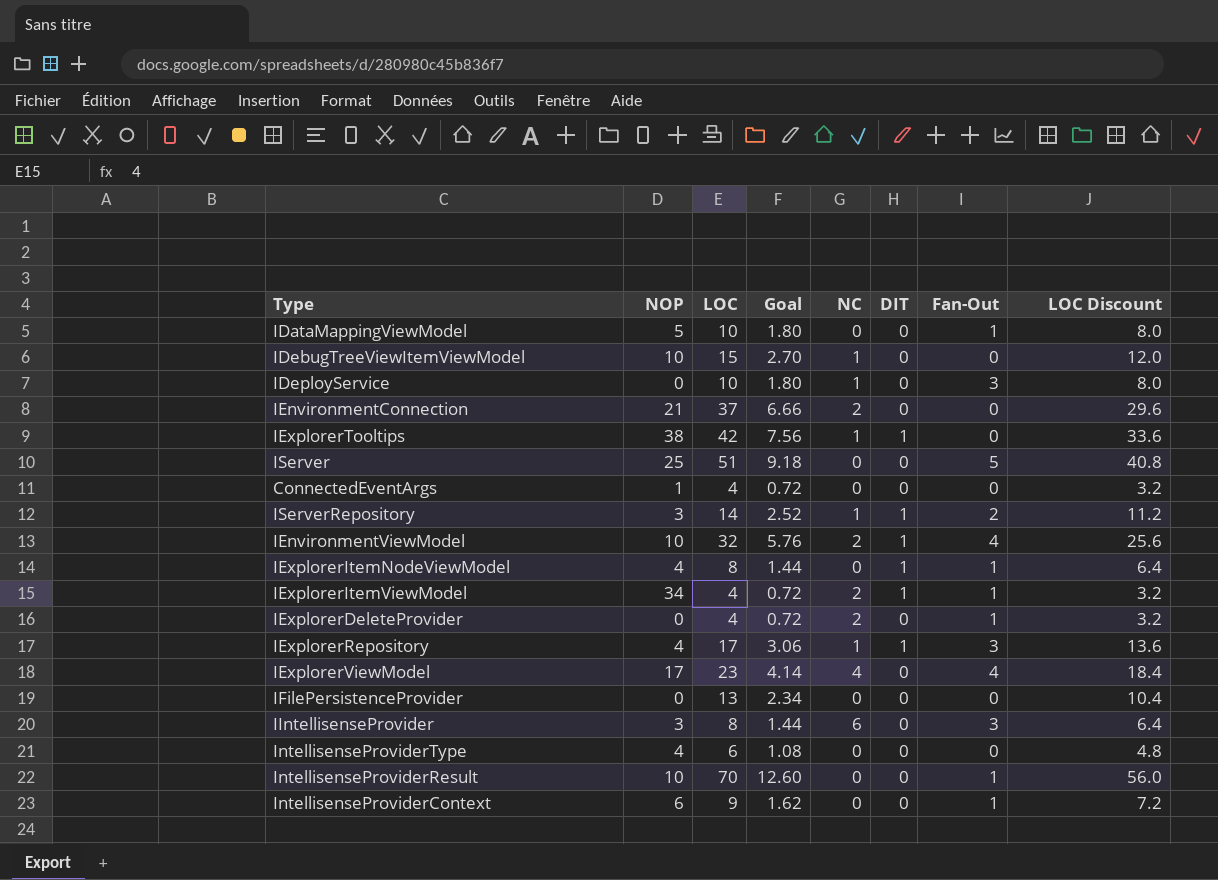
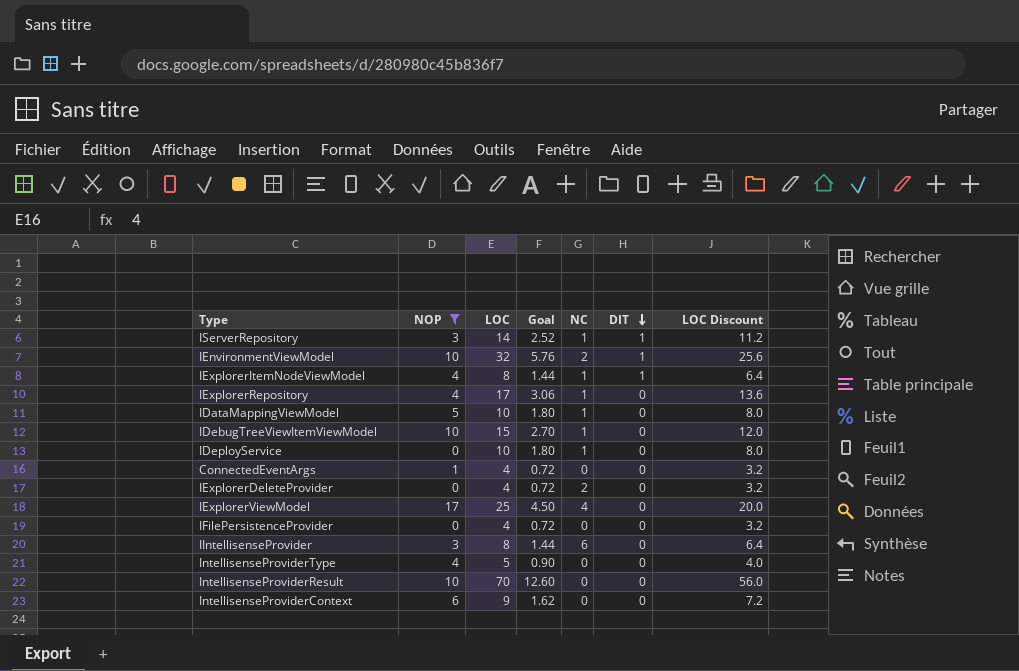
filter: none -> NOP <= 17
row order: none -> DIT descending
column Fan-Out | position: 7 -> none
IExplorerItemNodeViewModel | NC: 0 -> 1
IExplorerRepository | DIT: 1 -> 0
IDataMappingViewModel | NC: 0 -> 1
IExplorerViewModel | LOC: 23 -> 25
IExplorerViewModel | Goal: 4.14 -> 4.50
IExplorerViewModel | LOC Discount: 18.4 -> 20.0
IFilePersistenceProvider | LOC: 13 -> 4
IFilePersistenceProvider | Goal: 2.34 -> 0.72
IFilePersistenceProvider | LOC Discount: 10.4 -> 3.2
IntellisenseProviderType | LOC: 6 -> 5
IntellisenseProviderType | Goal: 1.08 -> 0.90
IntellisenseProviderType | LOC Discount: 4.8 -> 4.0

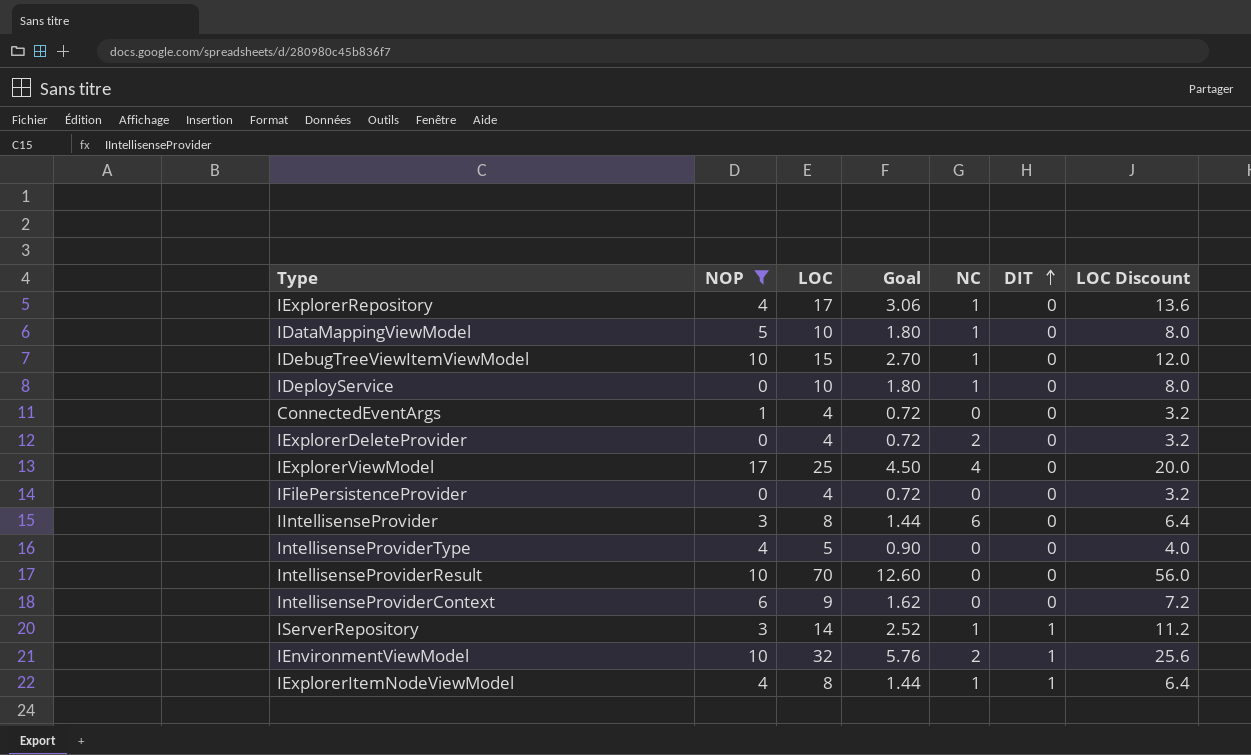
row order: DIT descending -> DIT ascending

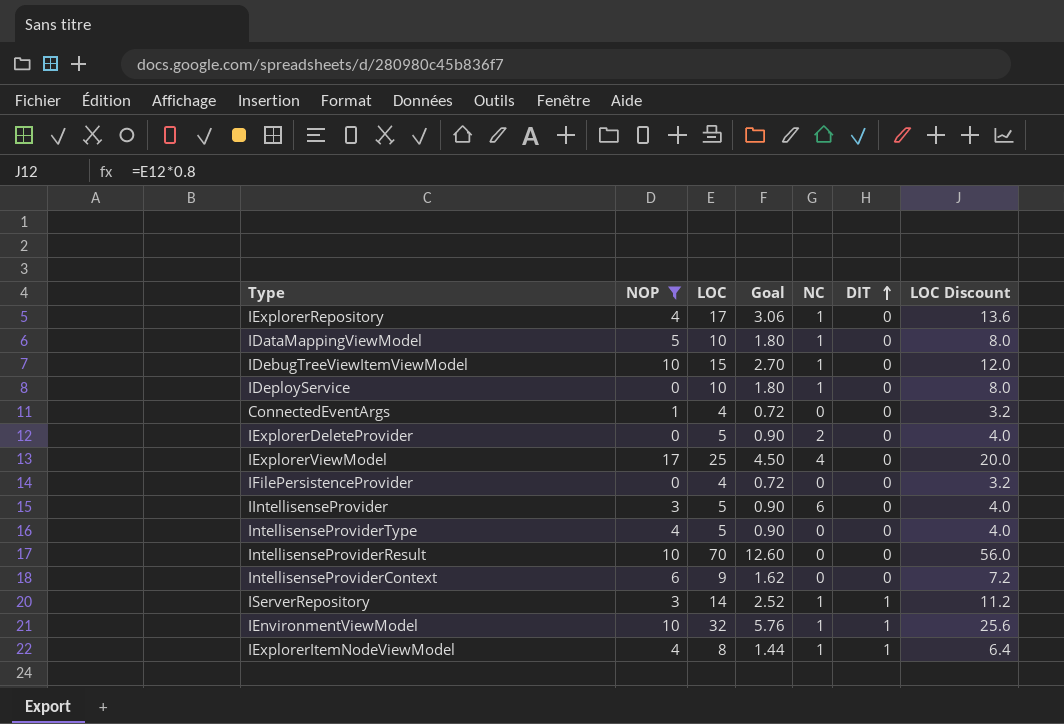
IExplorerDeleteProvider | LOC: 4 -> 5
IExplorerDeleteProvider | Goal: 0.72 -> 0.90
IExplorerDeleteProvider | LOC Discount: 3.2 -> 4.0
IIntellisenseProvider | LOC: 8 -> 5
IIntellisenseProvider | Goal: 1.44 -> 0.90
IIntellisenseProvider | LOC Discount: 6.4 -> 4.0
IEnvironmentViewModel | NC: 2 -> 1

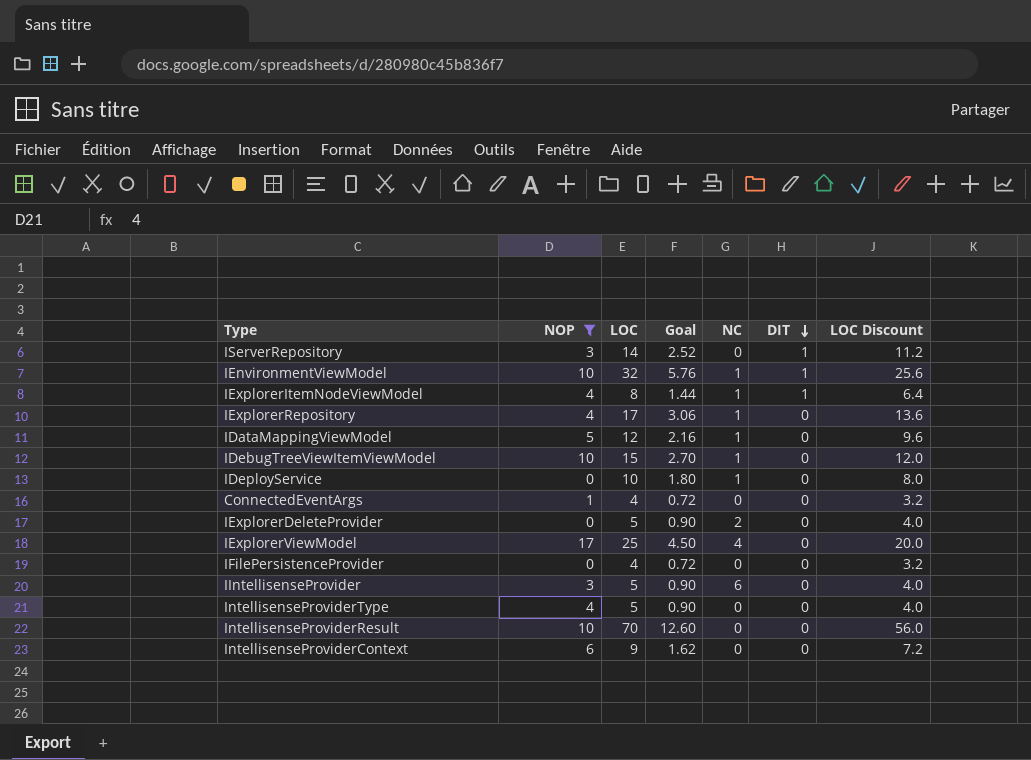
row order: DIT ascending -> DIT descending
IServerRepository | NC: 1 -> 0
IDataMappingViewModel | LOC: 10 -> 12
IDataMappingViewModel | Goal: 1.80 -> 2.16
IDataMappingViewModel | LOC Discount: 8.0 -> 9.6

